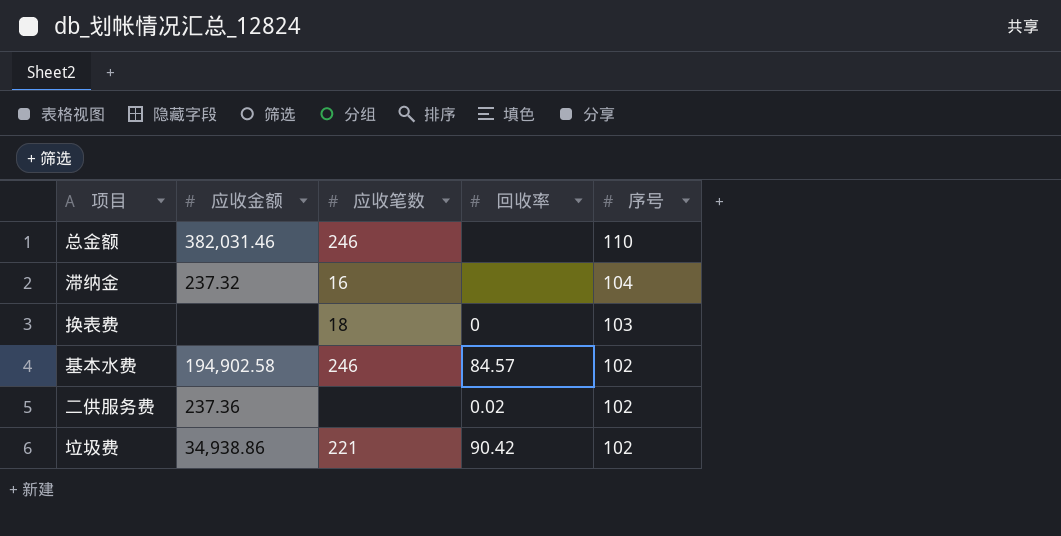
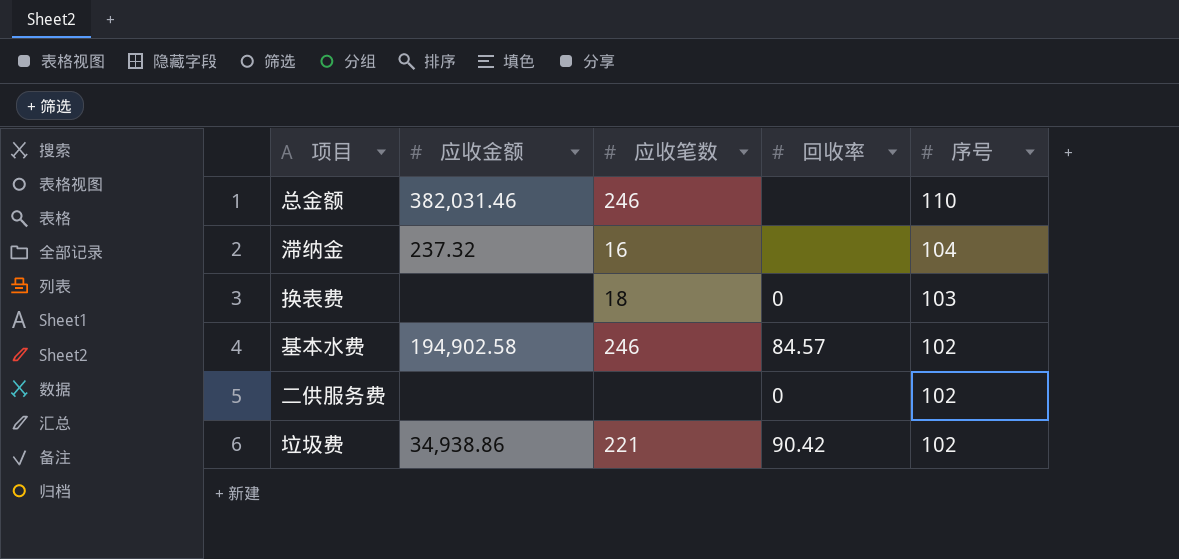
二供服务费 | 应收金额: 237.36 -> none
二供服务费 | 回收率: 0.02 -> 0

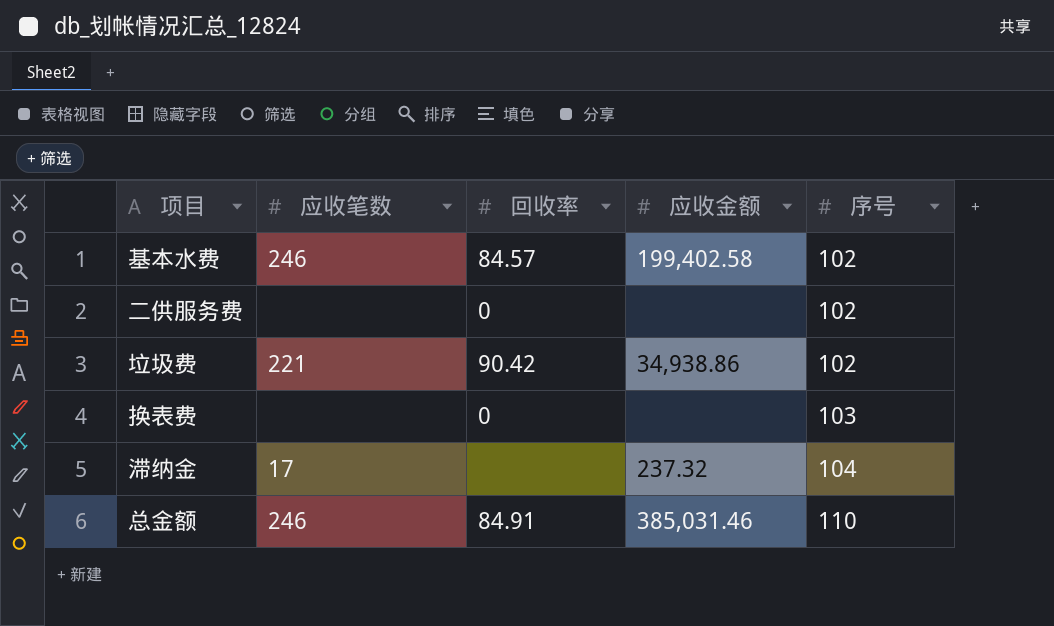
row order: 序号 descending -> 序号 ascending
column 应收金额 | position: 2 -> 4
基本水费 | 应收金额: 194,902.58 -> 199,402.58
换表费 | 应收笔数: 18 -> none
滞纳金 | 应收笔数: 16 -> 17
总金额 | 回收率: none -> 84.91
总金额 | 应收金额: 382,031.46 -> 385,031.46

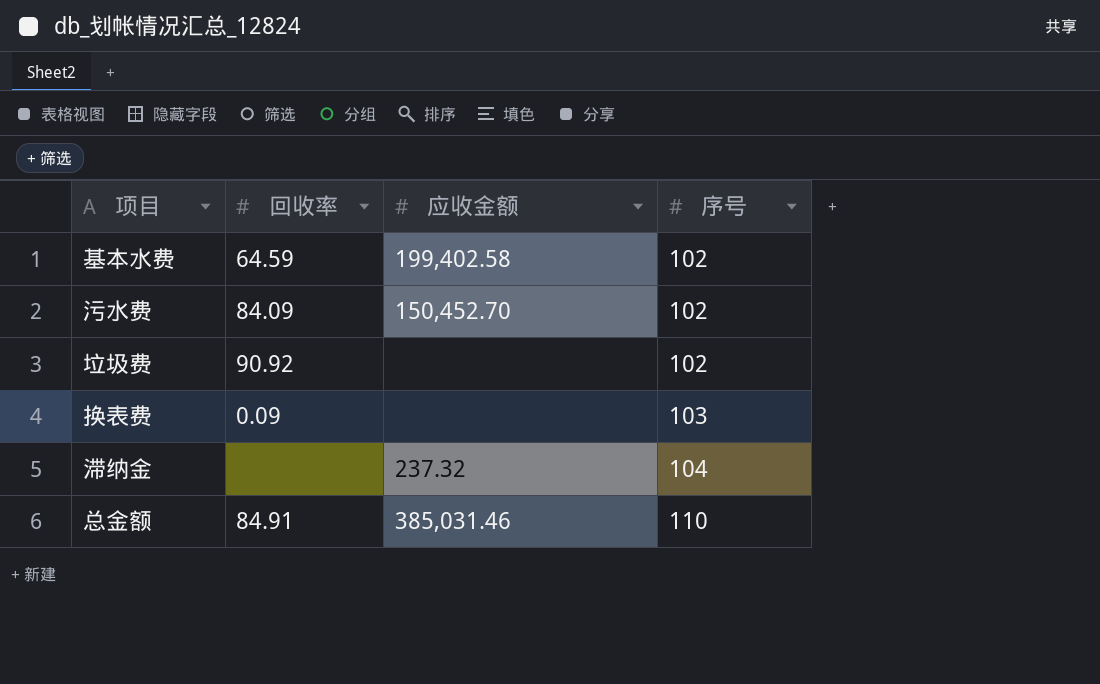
column 应收笔数 | position: 2 -> none
row 二供服务费: none | 0 | none | 102 -> none
基本水费 | 回收率: 84.57 -> 64.59
row 污水费: none -> 84.09 | 150,452.70 | 102
垃圾费 | 回收率: 90.42 -> 90.92
垃圾费 | 应收金额: 34,938.86 -> none
换表费 | 回收率: 0 -> 0.09

